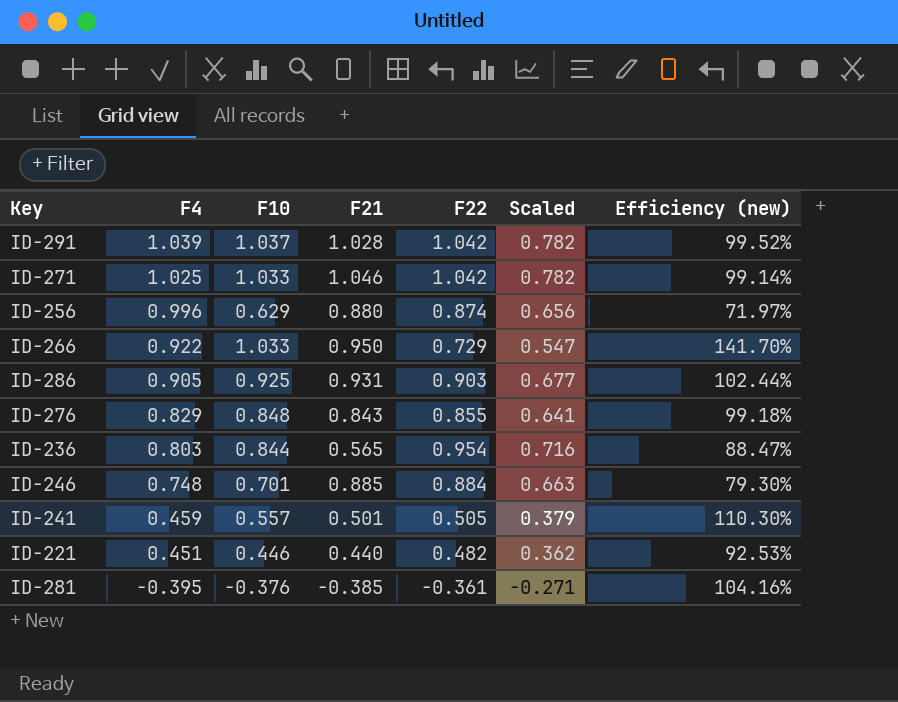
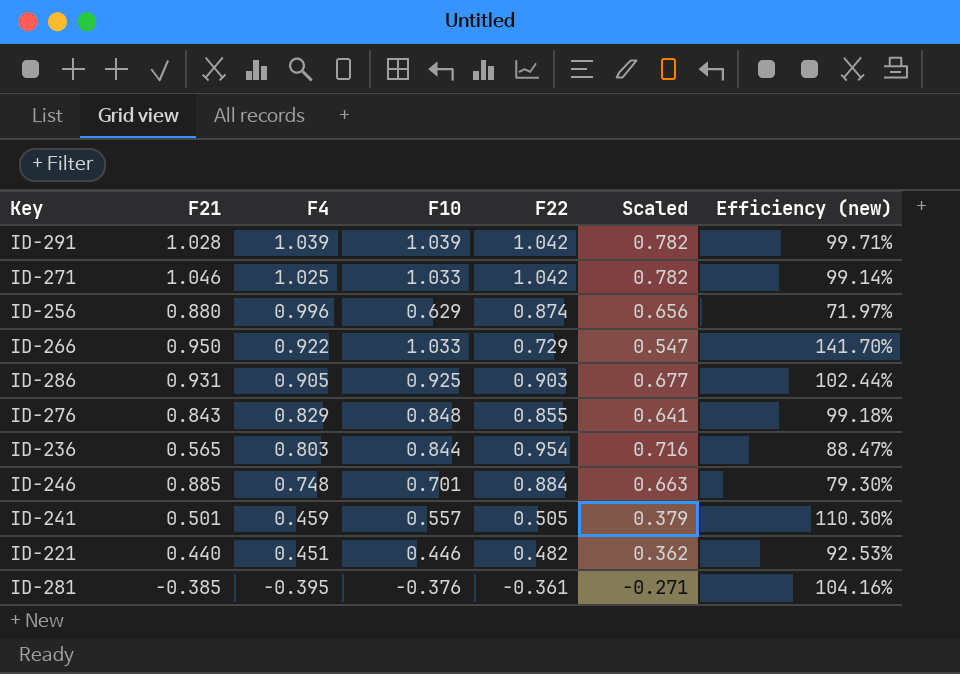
column F21 | position: 4 -> 2
ID-291 | F10: 1.037 -> 1.039
ID-291 | Efficiency (new): 99.52% -> 99.71%

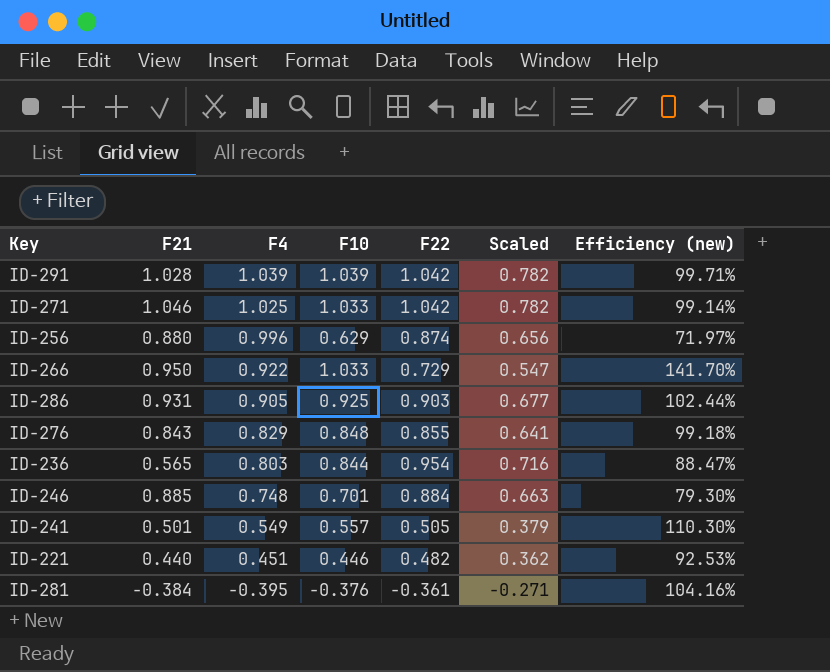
ID-241 | F4: 0.459 -> 0.549
ID-281 | F21: -0.385 -> -0.384

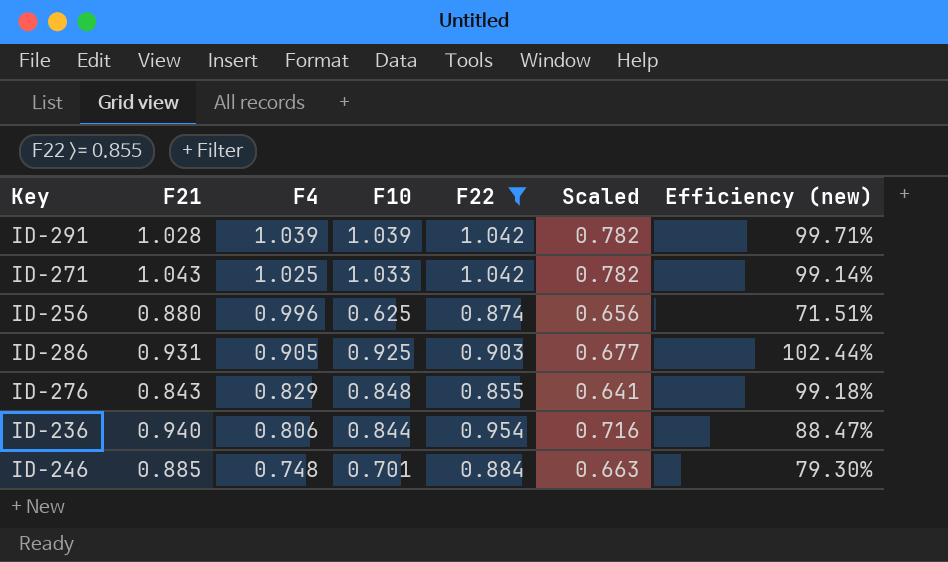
filter: none -> F22 >= 0.855
ID-271 | F21: 1.046 -> 1.043
ID-256 | F10: 0.629 -> 0.625
ID-256 | Efficiency (new): 71.97% -> 71.51%
ID-236 | F21: 0.565 -> 0.940
ID-236 | F4: 0.803 -> 0.806

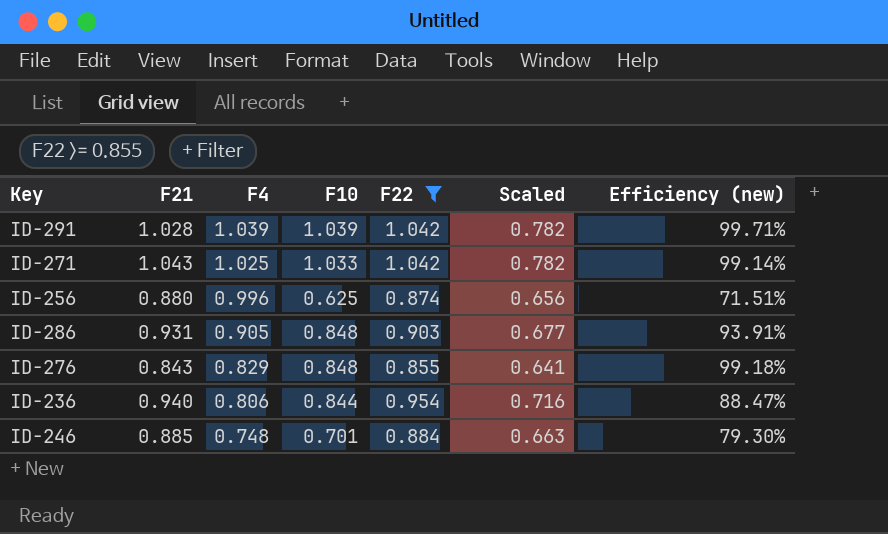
ID-286 | F10: 0.925 -> 0.848
ID-286 | Efficiency (new): 102.44% -> 93.91%

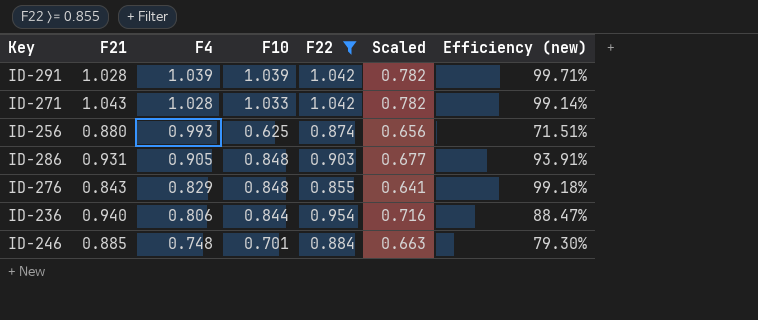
ID-271 | F4: 1.025 -> 1.028
ID-256 | F4: 0.996 -> 0.993

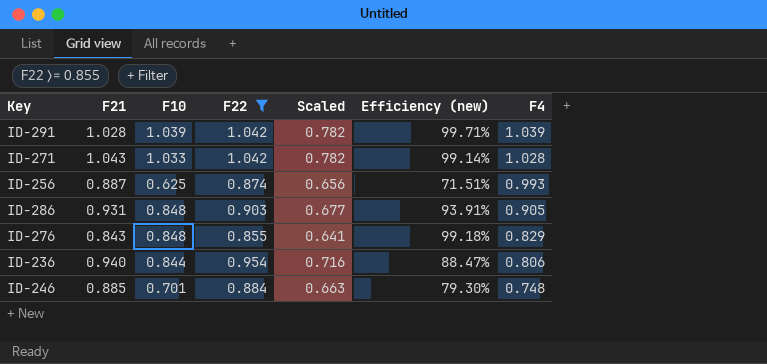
column F4 | position: 3 -> 7
ID-256 | F21: 0.880 -> 0.887

